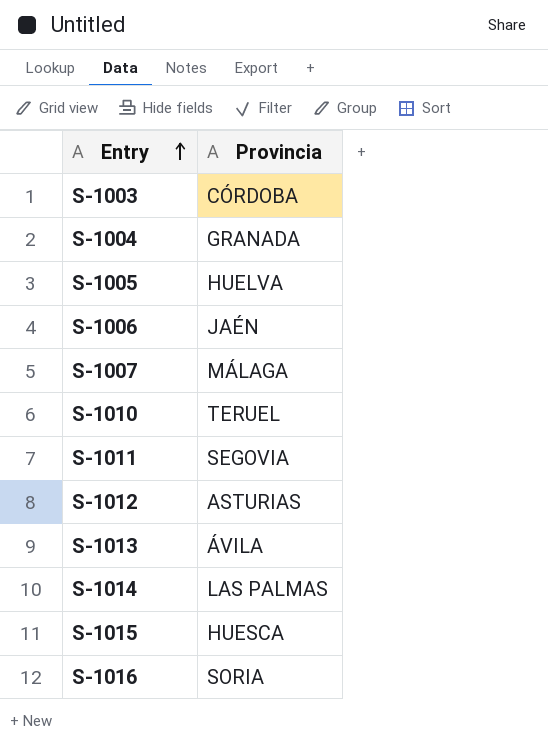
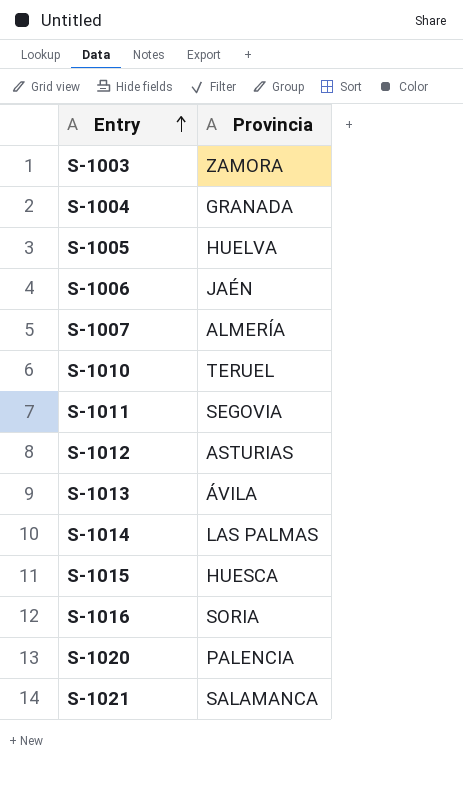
S-1003 | Provincia: CÓRDOBA -> ZAMORA
S-1007 | Provincia: MÁLAGA -> ALMERÍA
row S-1020: none -> PALENCIA
row S-1021: none -> SALAMANCA

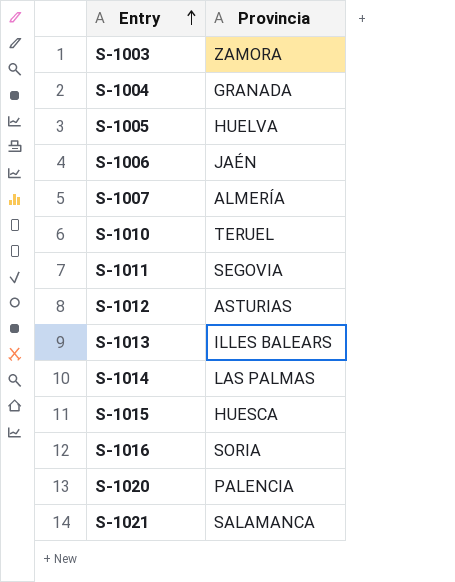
S-1013 | Provincia: ÁVILA -> ILLES BALEARS

